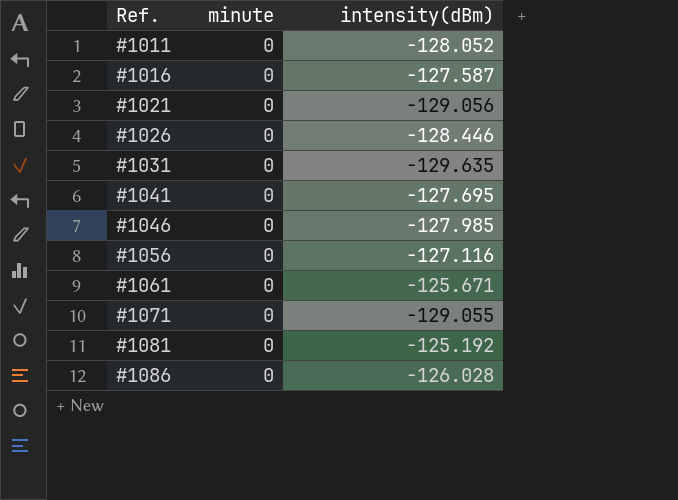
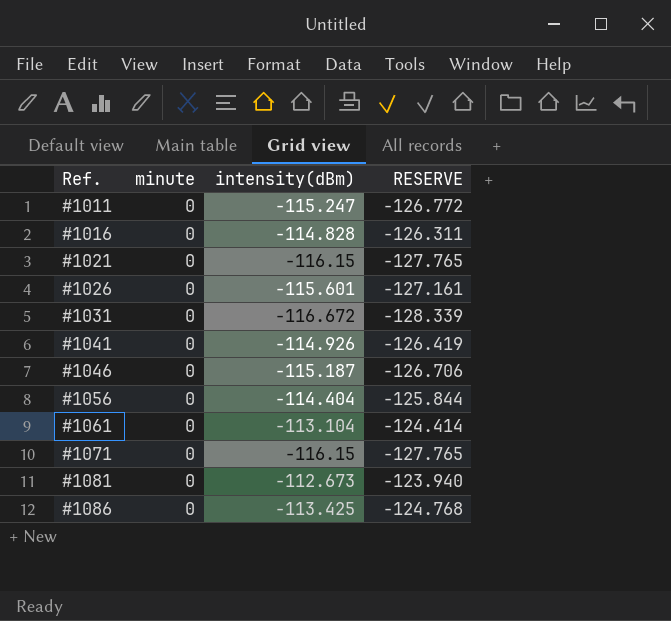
column RESERVE | formula: none -> [intensity(dBm)] * 1.1
#1011 | intensity(dBm): -128.052 -> -115.247
#1016 | intensity(dBm): -127.587 -> -114.828
#1021 | intensity(dBm): -129.056 -> -116.15
#1026 | intensity(dBm): -128.446 -> -115.601
#1031 | intensity(dBm): -129.635 -> -116.672
#1041 | intensity(dBm): -127.695 -> -114.926
#1046 | intensity(dBm): -127.985 -> -115.187
#1056 | intensity(dBm): -127.116 -> -114.404
#1061 | intensity(dBm): -125.671 -> -113.104
#1071 | intensity(dBm): -129.055 -> -116.15
#1081 | intensity(dBm): -125.192 -> -112.673
#1086 | intensity(dBm): -126.028 -> -113.425

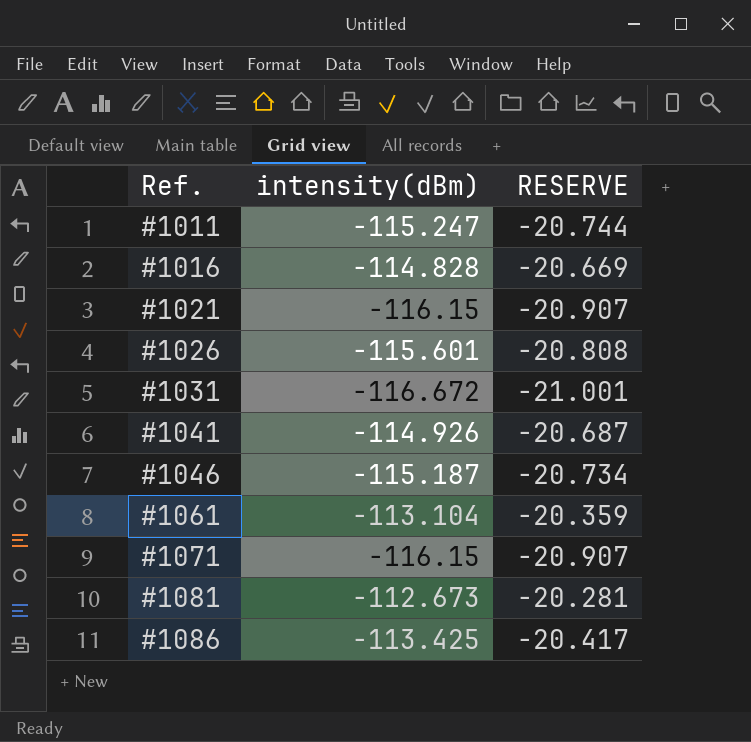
column minute | position: 2 -> none
column RESERVE | formula: [intensity(dBm)] * 1.1 -> [intensity(dBm)] * 0.18
row #1056: 0 | -114.404 | -125.844 -> none

